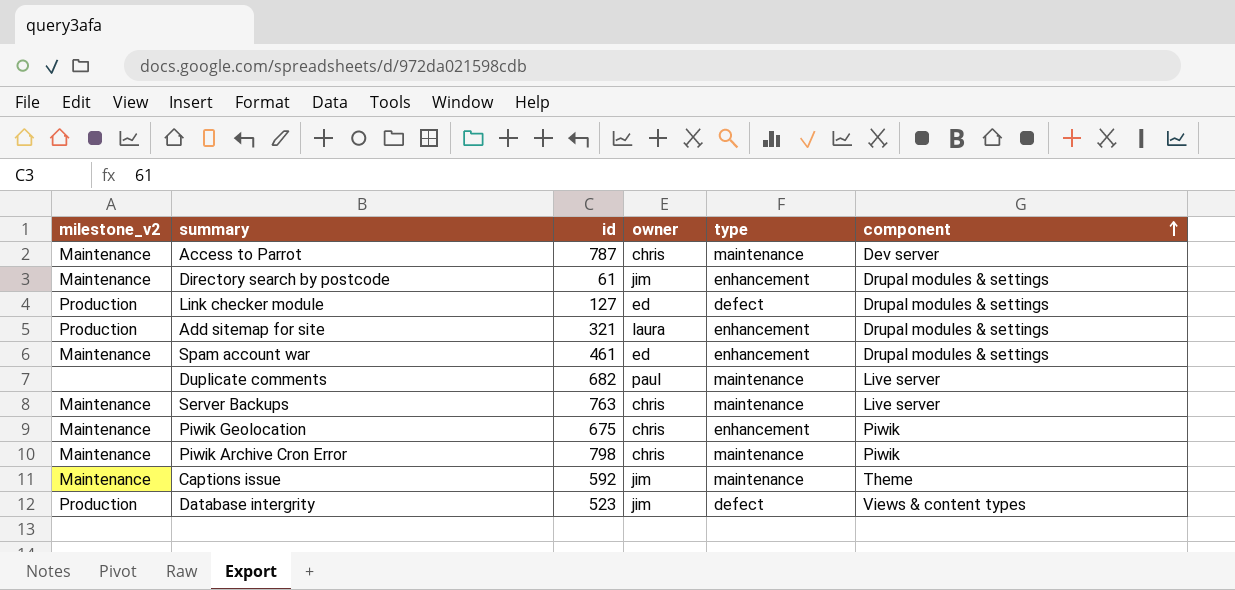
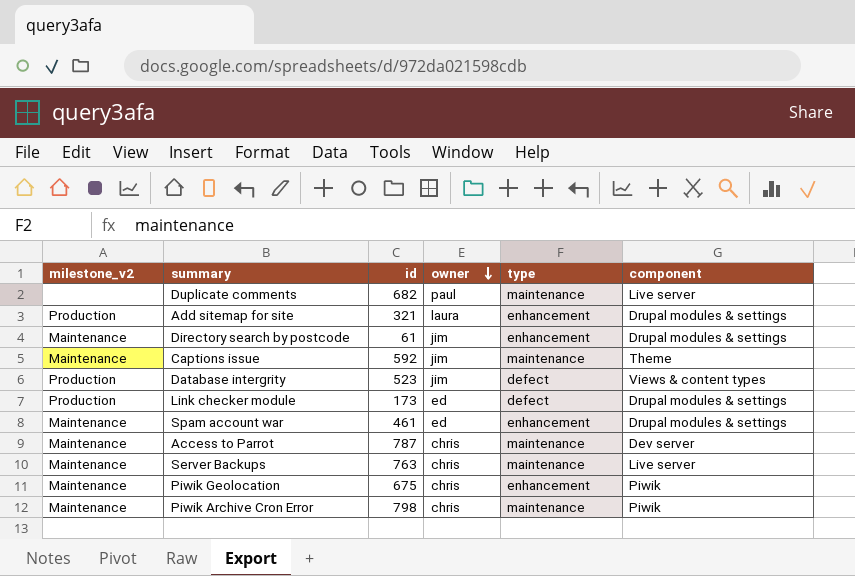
row order: component ascending -> owner descending
Link checker module | id: 127 -> 173

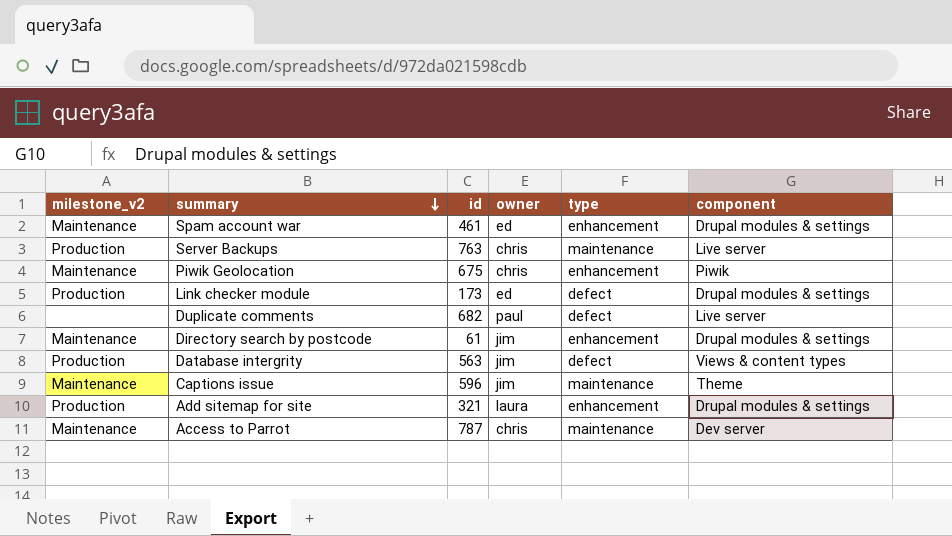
row order: owner descending -> summary descending
row Piwik Archive Cron Error: Maintenance | 798 | chris | maintenance | Piwik -> none
Server Backups | milestone_v2: Maintenance -> Production
Duplicate comments | type: maintenance -> defect
Database intergrity | id: 523 -> 563
Captions issue | id: 592 -> 596

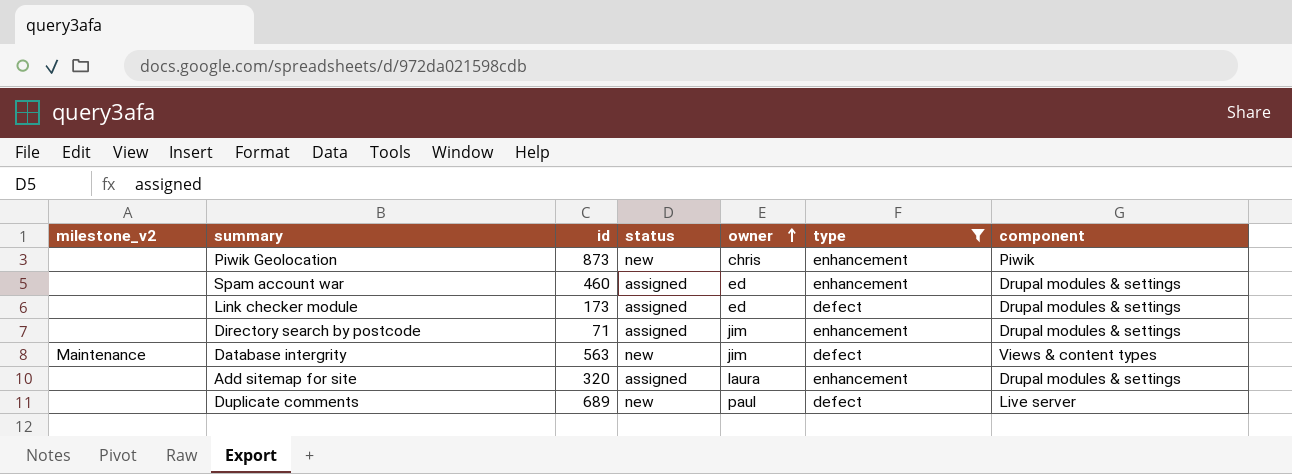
filter: none -> type != maintenance
row order: summary descending -> owner ascending
column status | position: none -> 4
Piwik Geolocation | milestone_v2: Maintenance -> none
Piwik Geolocation | id: 675 -> 873
Spam account war | milestone_v2: Maintenance -> none
Spam account war | id: 461 -> 460
Link checker module | milestone_v2: Production -> none
Directory search by postcode | milestone_v2: Maintenance -> none
Directory search by postcode | id: 61 -> 71
Database intergrity | milestone_v2: Production -> Maintenance
Add sitemap for site | milestone_v2: Production -> none
Add sitemap for site | id: 321 -> 320
Duplicate comments | id: 682 -> 689

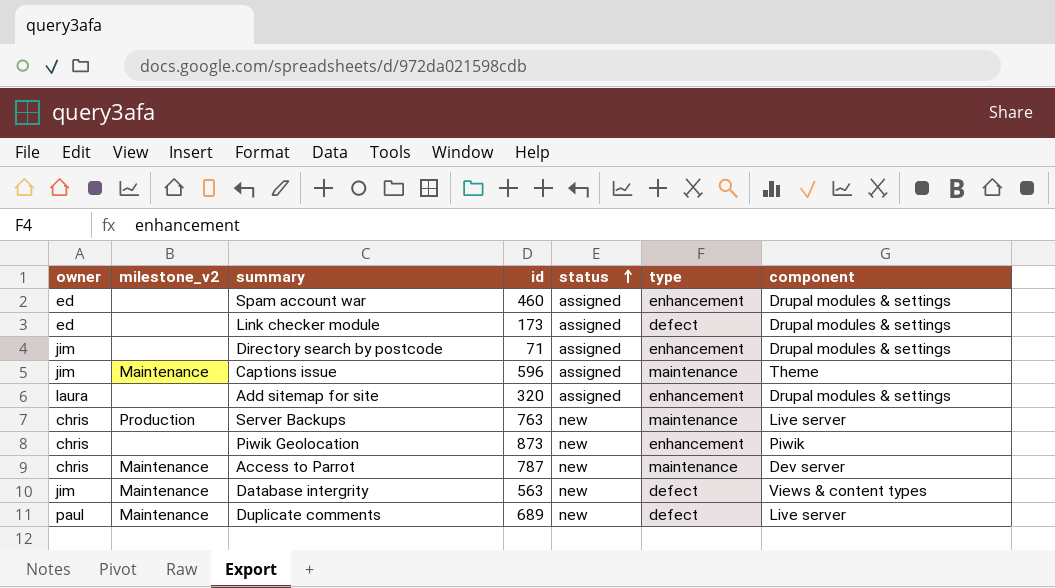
filter: type != maintenance -> none
row order: owner ascending -> status ascending
column owner | position: 5 -> 1
Duplicate comments | milestone_v2: none -> Maintenance

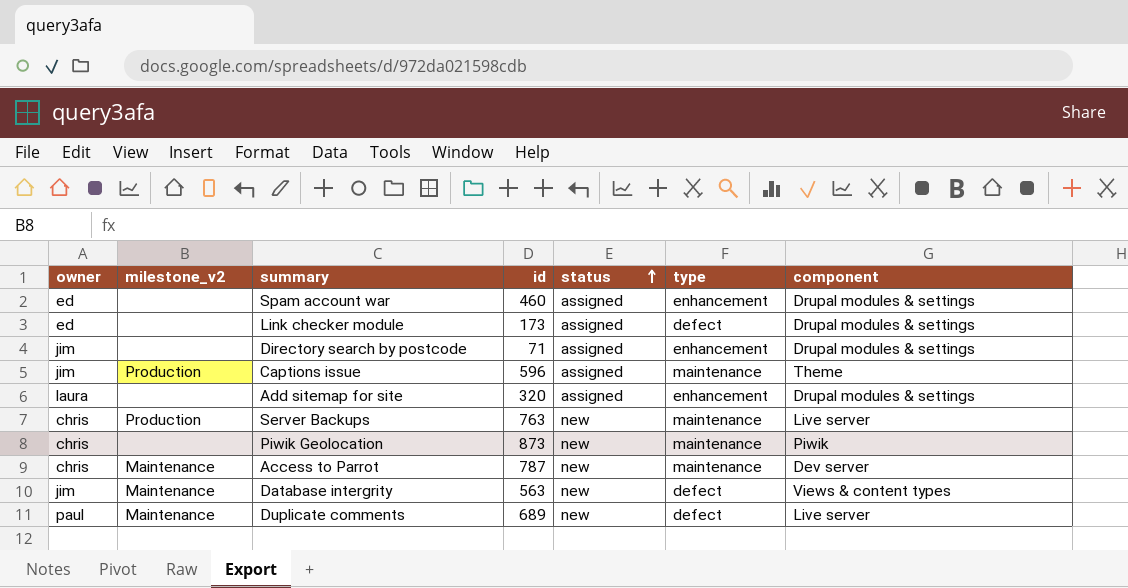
Captions issue | milestone_v2: Maintenance -> Production
Piwik Geolocation | type: enhancement -> maintenance

